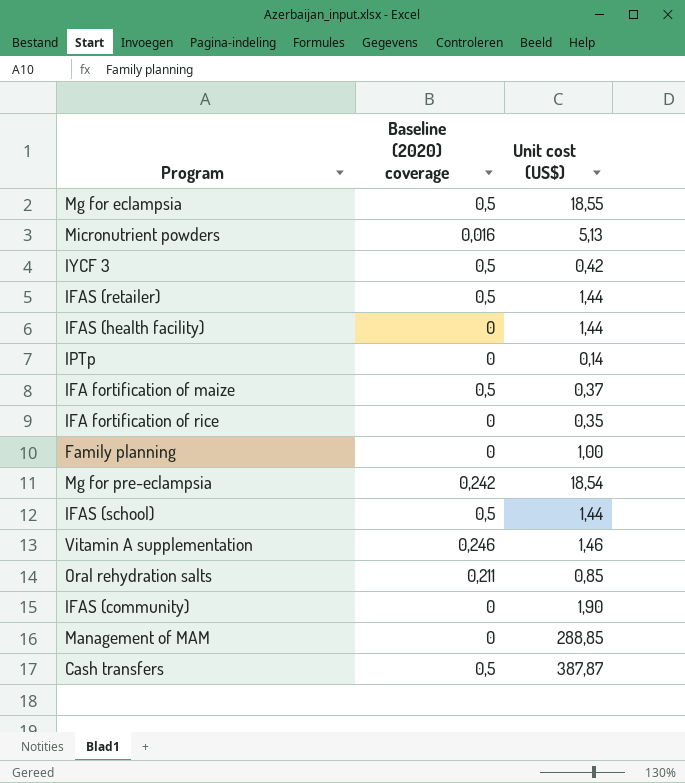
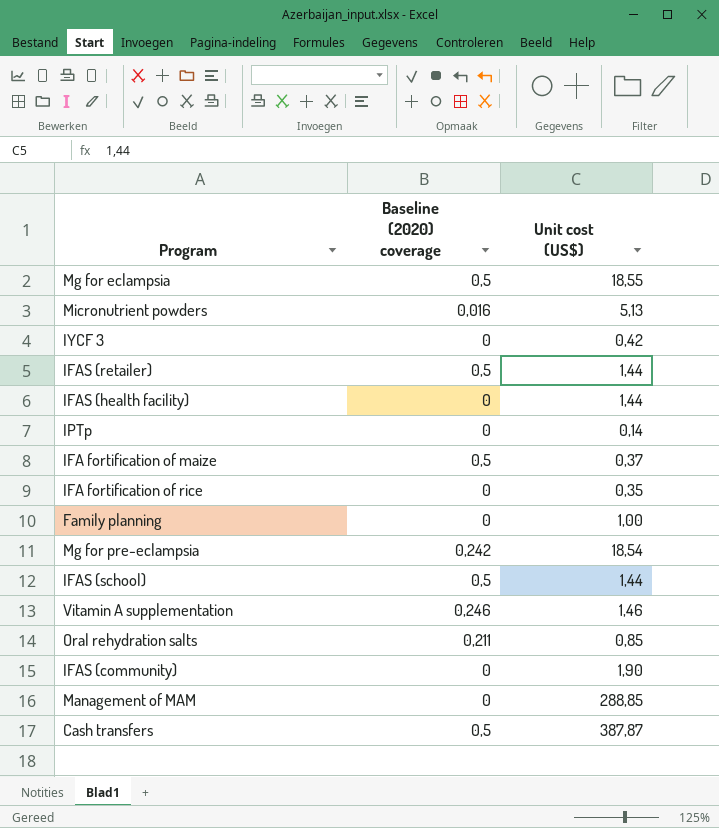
IYCF 3 | Baseline (2020) coverage: 0,5 -> 0

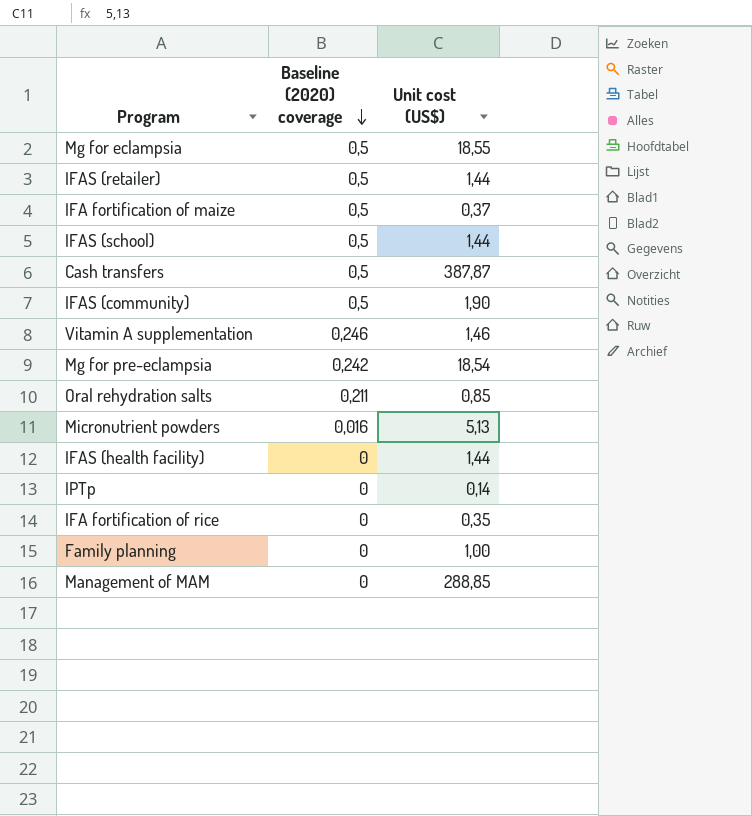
row order: none -> Baseline (2020) coverage descending
row IYCF 3: 0 | 0,42 -> none
IFAS (community) | Baseline (2020) coverage: 0 -> 0,5

